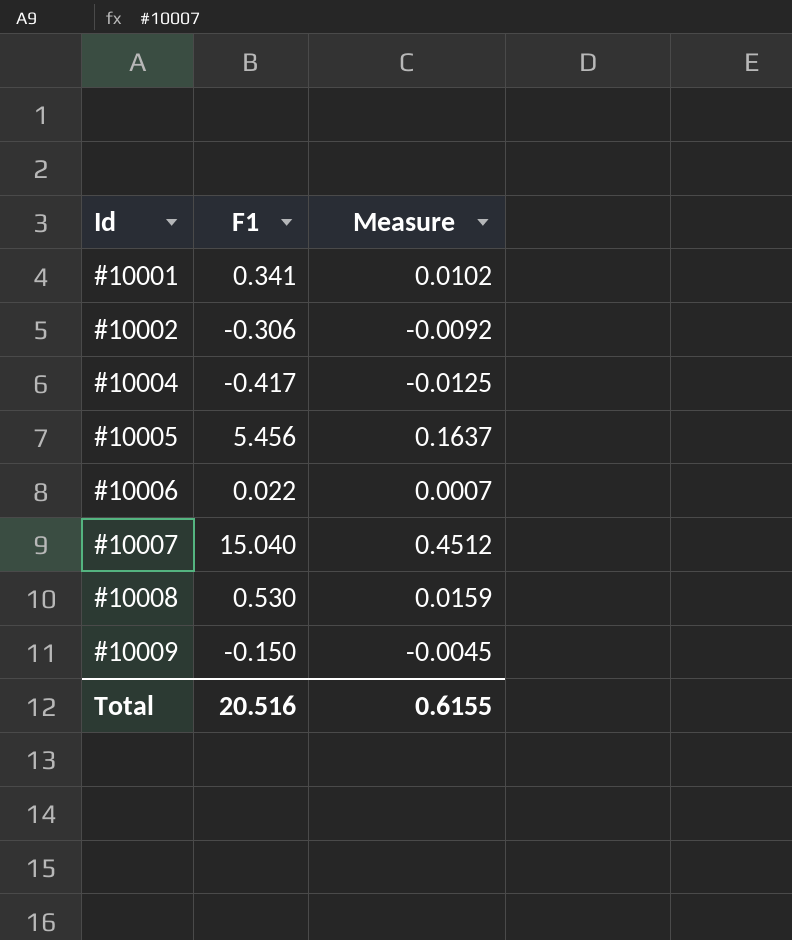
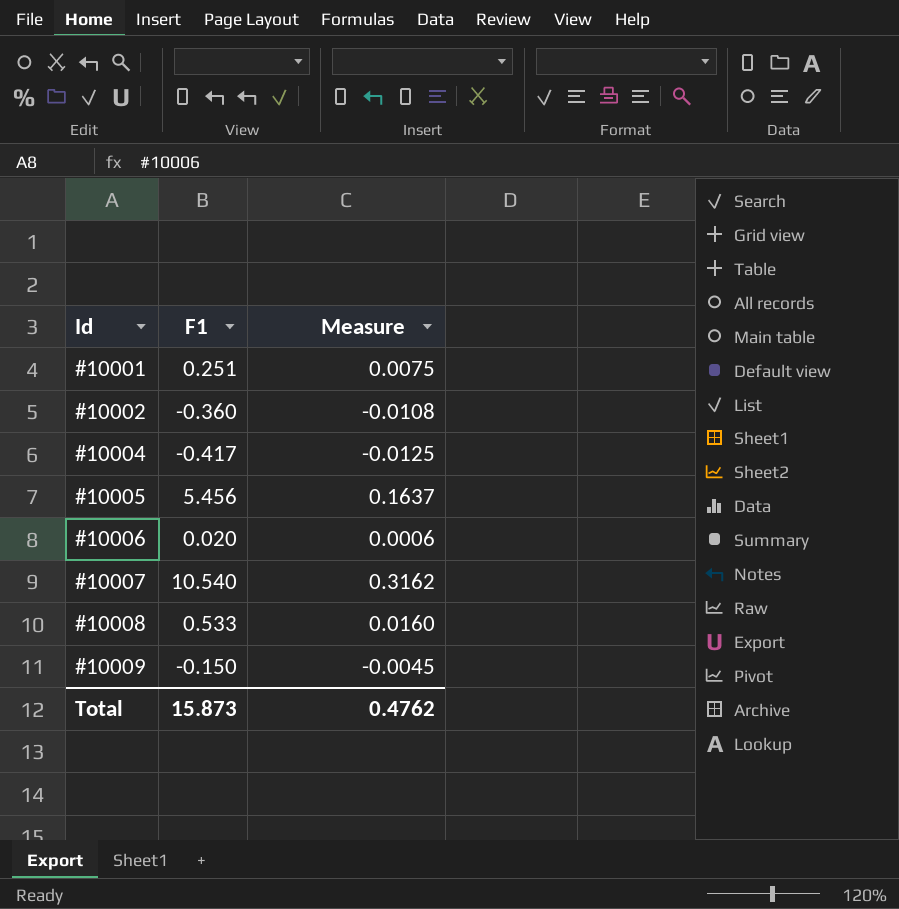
#10001 | F1: 0.341 -> 0.251
#10001 | Measure: 0.0102 -> 0.0075
#10002 | F1: -0.306 -> -0.360
#10002 | Measure: -0.0092 -> -0.0108
#10006 | F1: 0.022 -> 0.020
#10006 | Measure: 0.0007 -> 0.0006
#10007 | F1: 15.040 -> 10.540
#10007 | Measure: 0.4512 -> 0.3162
#10008 | F1: 0.530 -> 0.533
#10008 | Measure: 0.0159 -> 0.0160
Total | F1: 20.516 -> 15.873
Total | Measure: 0.6155 -> 0.4762

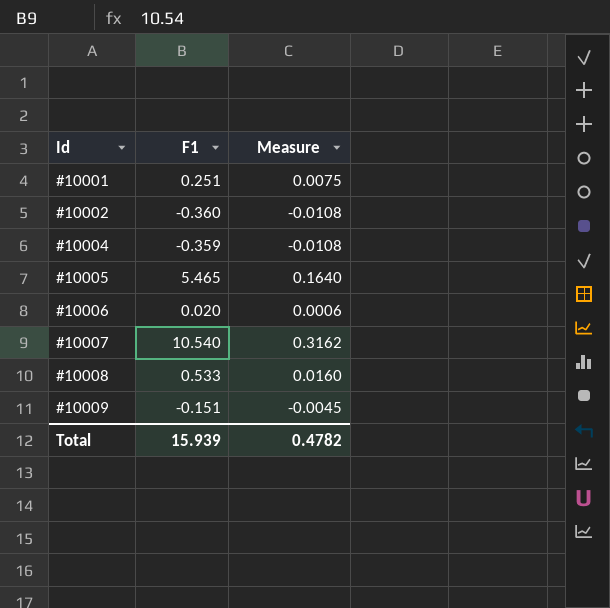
#10004 | F1: -0.417 -> -0.359
#10004 | Measure: -0.0125 -> -0.0108
#10005 | F1: 5.456 -> 5.465
#10005 | Measure: 0.1637 -> 0.1640
#10009 | F1: -0.150 -> -0.151
Total | F1: 15.873 -> 15.939
Total | Measure: 0.4762 -> 0.4782

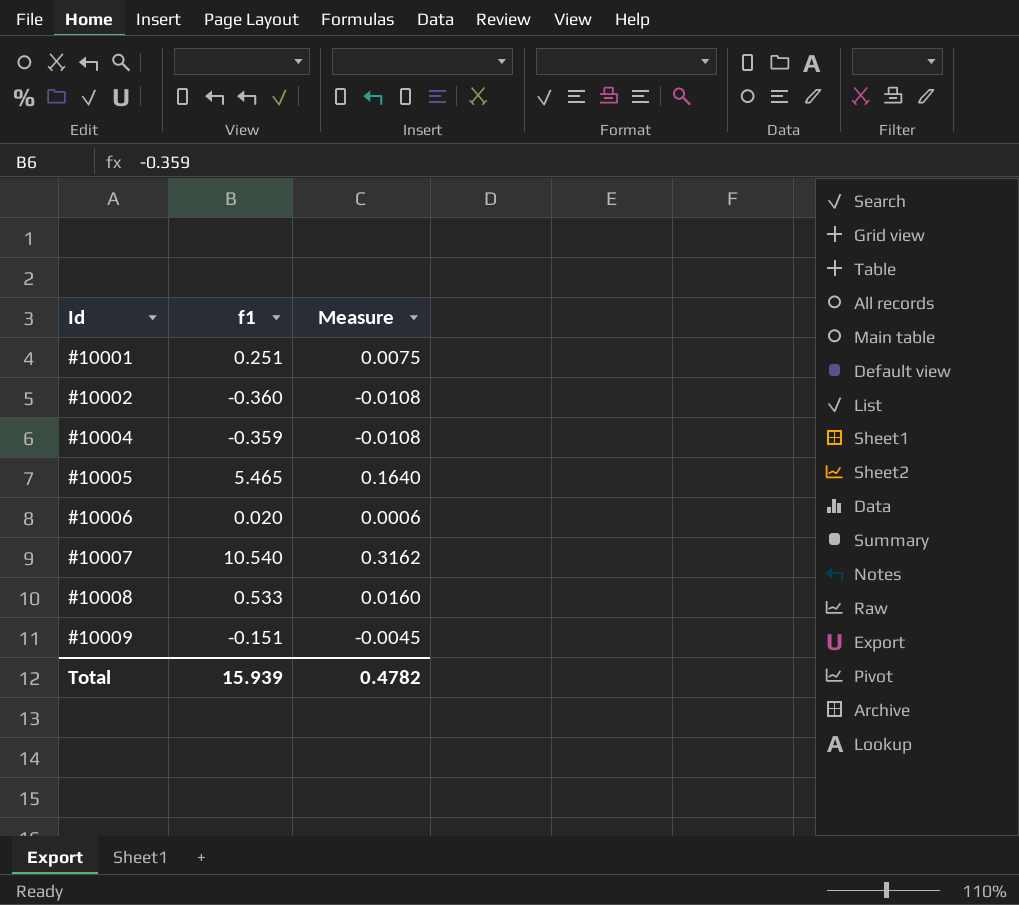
column name: F1 -> f1

